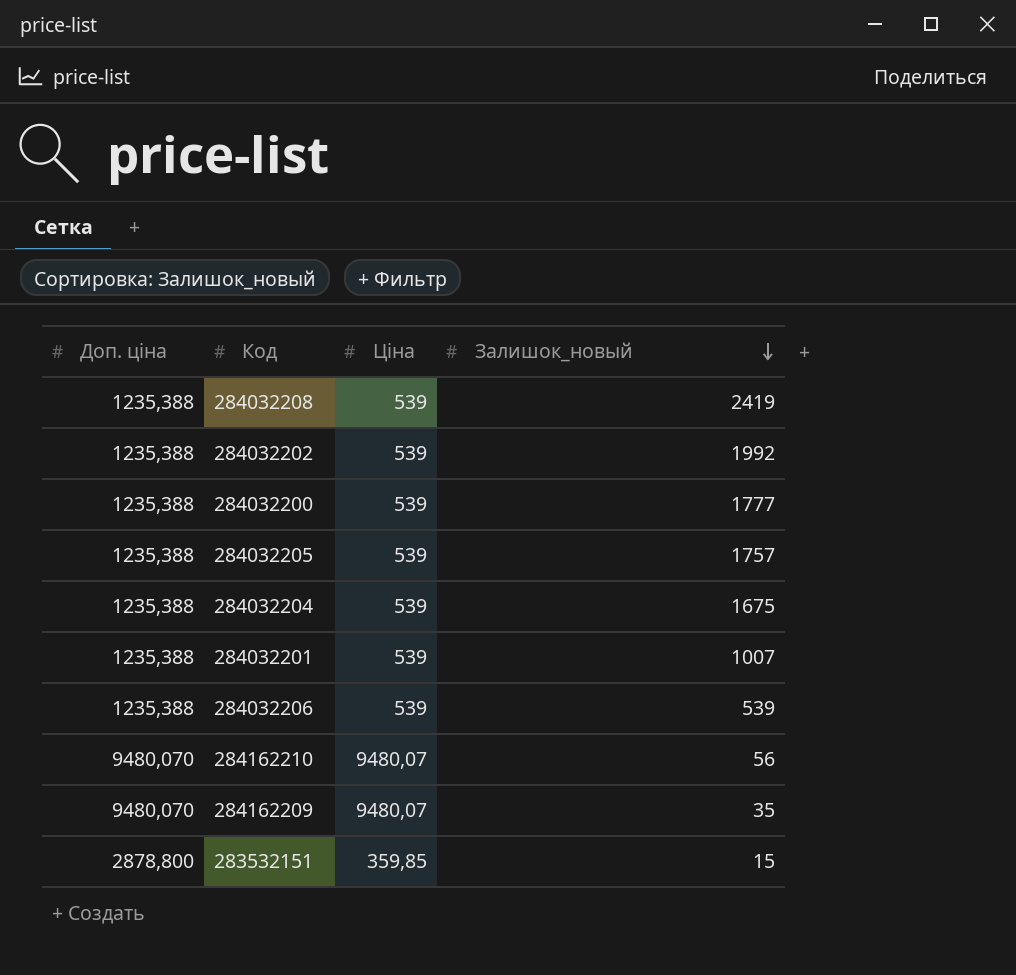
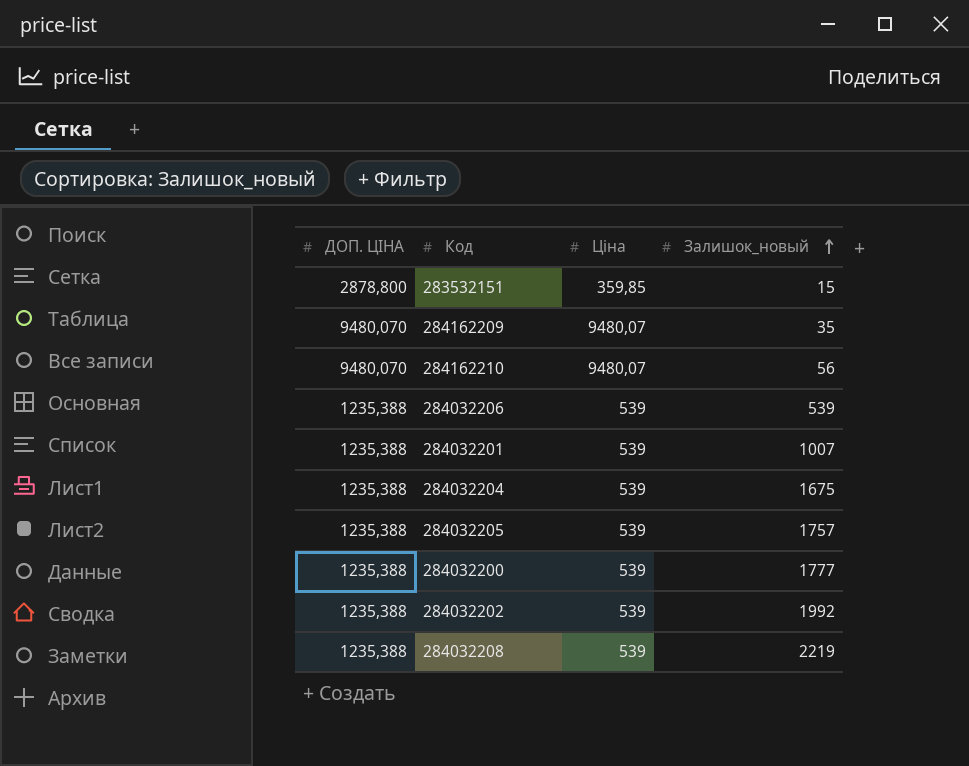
row order: Залишок_новый descending -> Залишок_новый ascending
column name: Доп. ціна -> ДОП. ЦІНА
284032208 | Залишок_новый: 2419 -> 2219

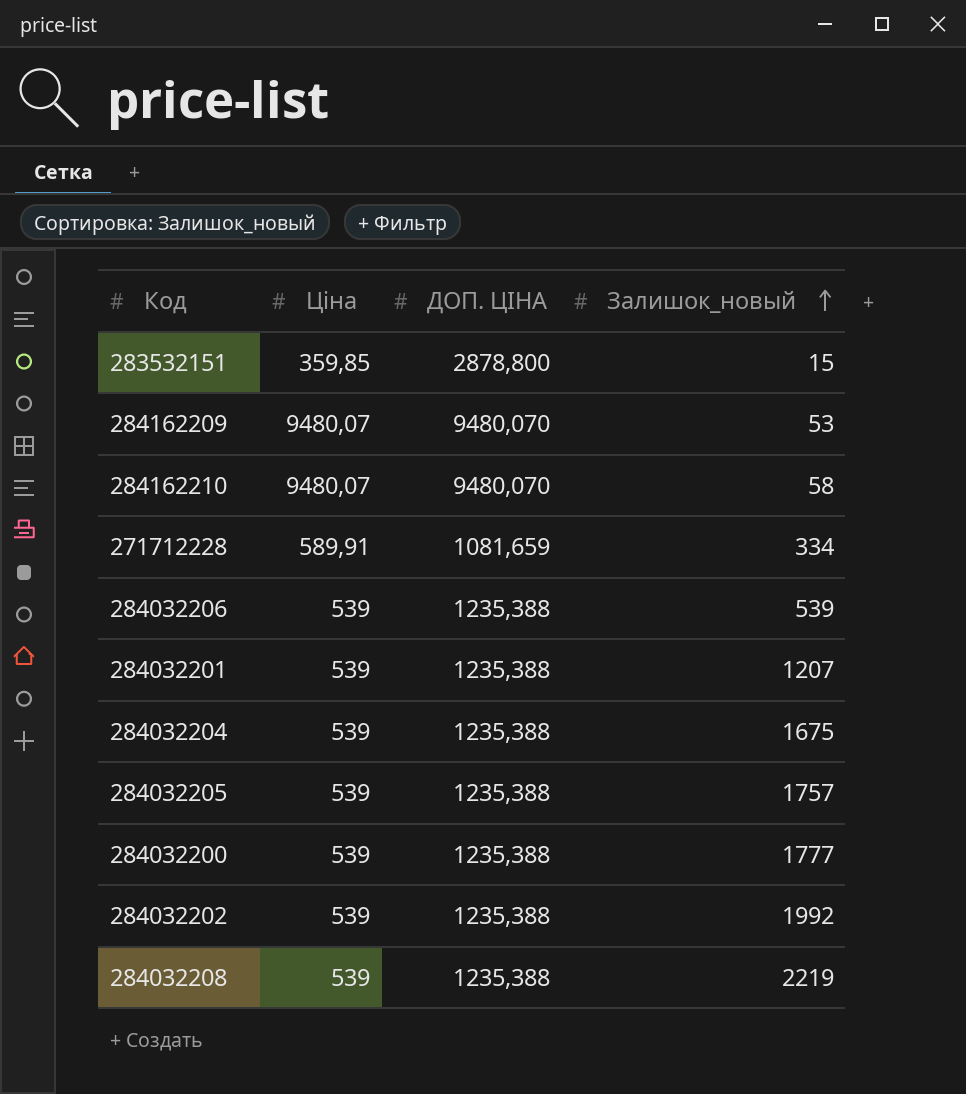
column ДОП. ЦІНА | position: 1 -> 3
284162209 | Залишок_новый: 35 -> 53
284162210 | Залишок_новый: 56 -> 58
row 271712228: none -> 589,91 | 1081,659 | 334
284032201 | Залишок_новый: 1007 -> 1207

